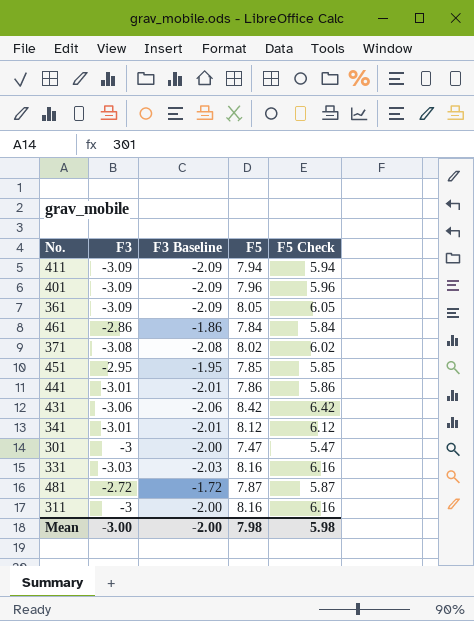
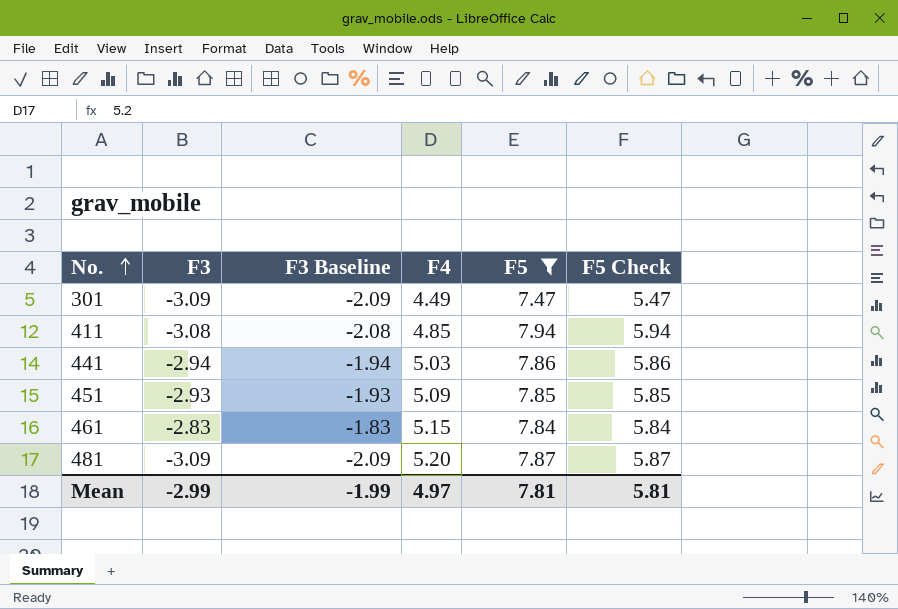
filter: none -> F5 <= 7.94
row order: none -> No. ascending
column F4 | position: none -> 4
301 | F3: -3 -> -3.09
301 | F3 Baseline: -2.00 -> -2.09
411 | F3: -3.09 -> -3.08
411 | F3 Baseline: -2.09 -> -2.08
441 | F3: -3.01 -> -2.94
441 | F3 Baseline: -2.01 -> -1.94
451 | F3: -2.95 -> -2.93
451 | F3 Baseline: -1.95 -> -1.93
461 | F3: -2.86 -> -2.83
461 | F3 Baseline: -1.86 -> -1.83
481 | F3: -2.72 -> -3.09
481 | F3 Baseline: -1.72 -> -2.09
Mean | F3: -3.00 -> -2.99
Mean | F3 Baseline: -2.00 -> -1.99
Mean | F5: 7.98 -> 7.81
Mean | F5 Check: 5.98 -> 5.81

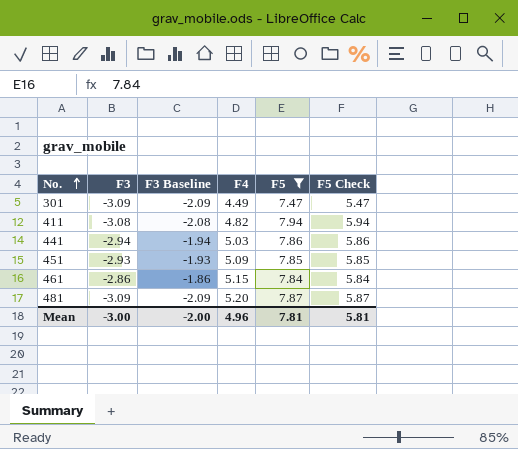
411 | F4: 4.85 -> 4.82
461 | F3: -2.83 -> -2.86
461 | F3 Baseline: -1.83 -> -1.86
Mean | F3: -2.99 -> -3.00
Mean | F3 Baseline: -1.99 -> -2.00
Mean | F4: 4.97 -> 4.96

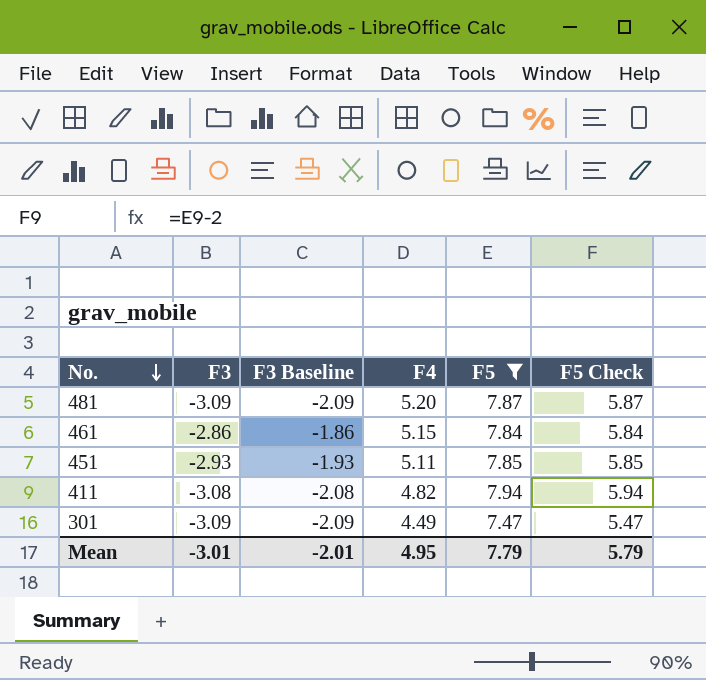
row order: No. ascending -> No. descending
row 441: -2.94 | -1.94 | 5.03 | 7.86 | 5.86 -> none
451 | F4: 5.09 -> 5.11
Mean | F3: -3.00 -> -3.01
Mean | F3 Baseline: -2.00 -> -2.01
Mean | F4: 4.96 -> 4.95
Mean | F5: 7.81 -> 7.79
Mean | F5 Check: 5.81 -> 5.79

